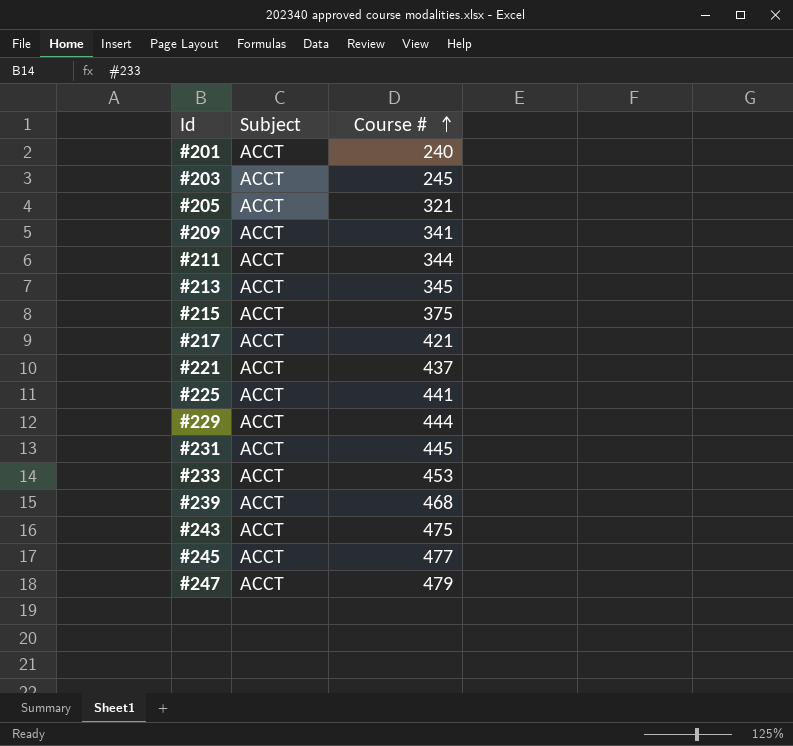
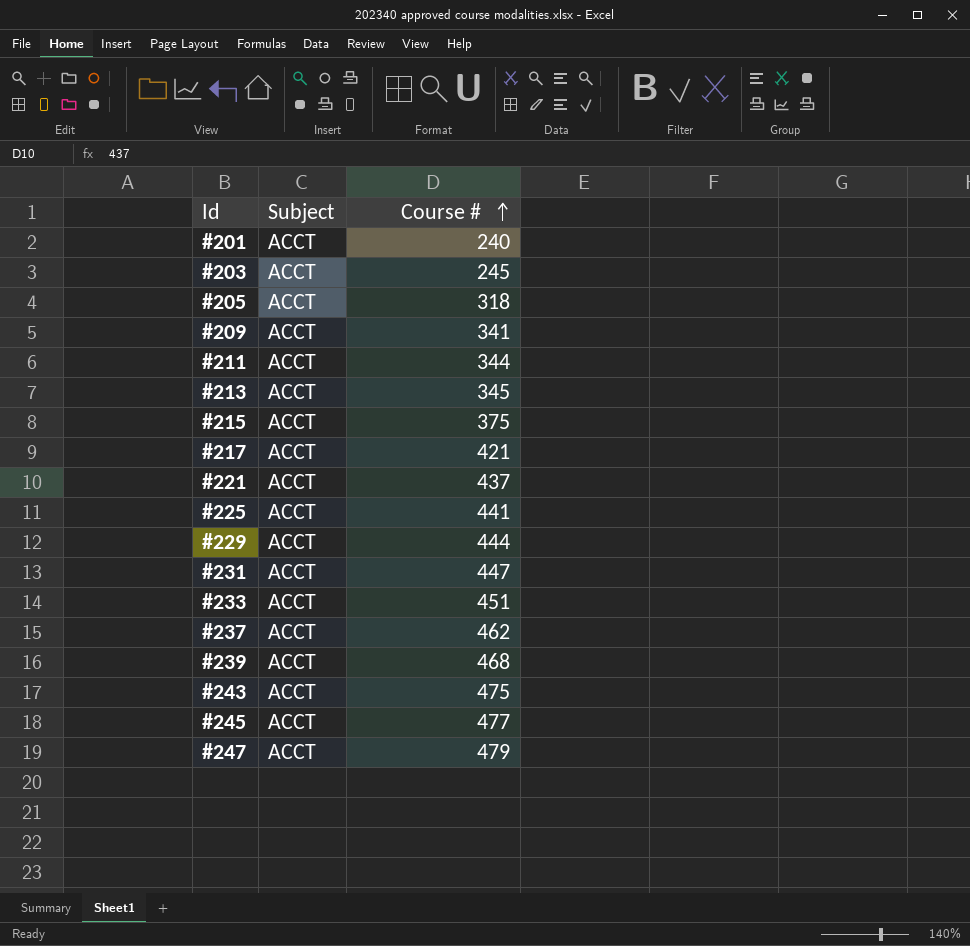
#205 | Course #: 321 -> 318
#231 | Course #: 445 -> 447
#233 | Course #: 453 -> 451
row #237: none -> ACCT | 462

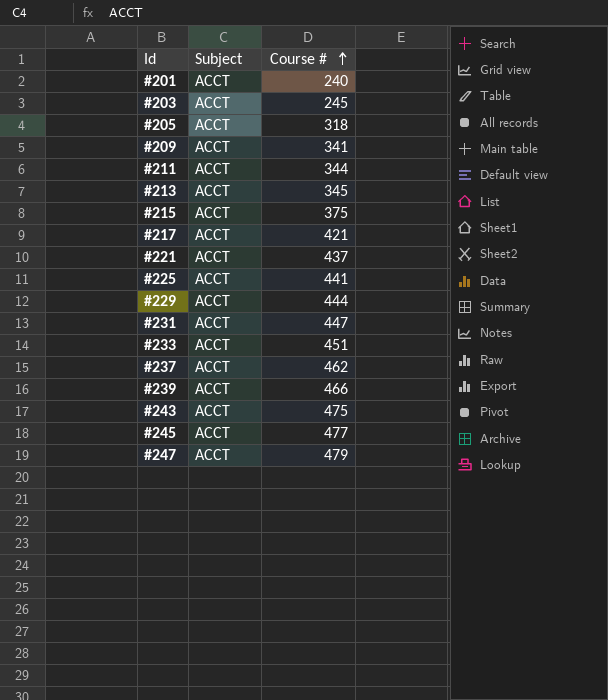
#239 | Course #: 468 -> 466

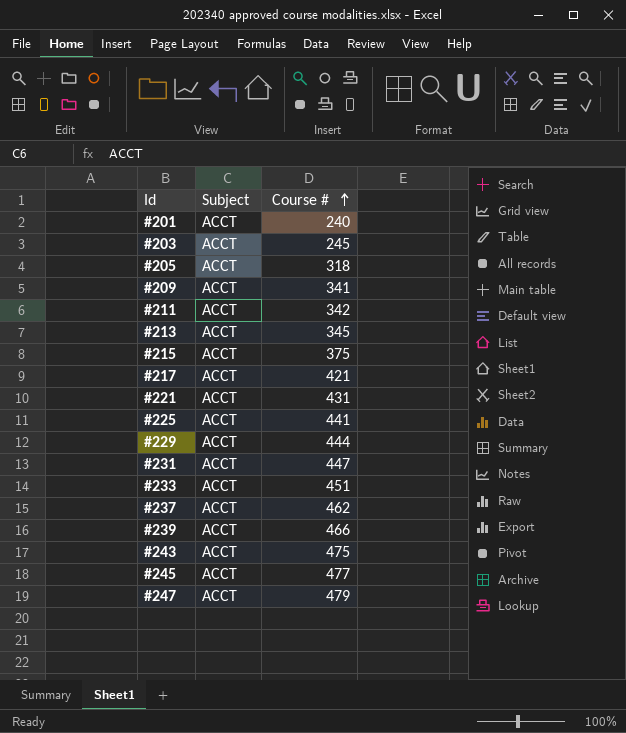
#211 | Course #: 344 -> 342
#221 | Course #: 437 -> 431

